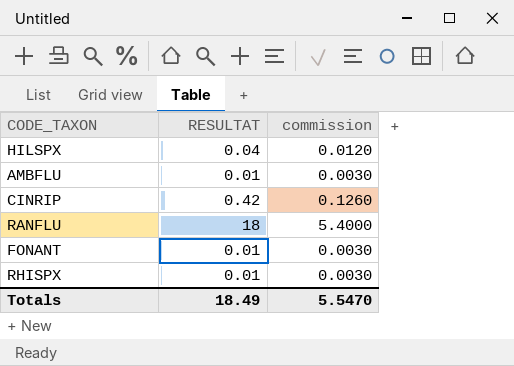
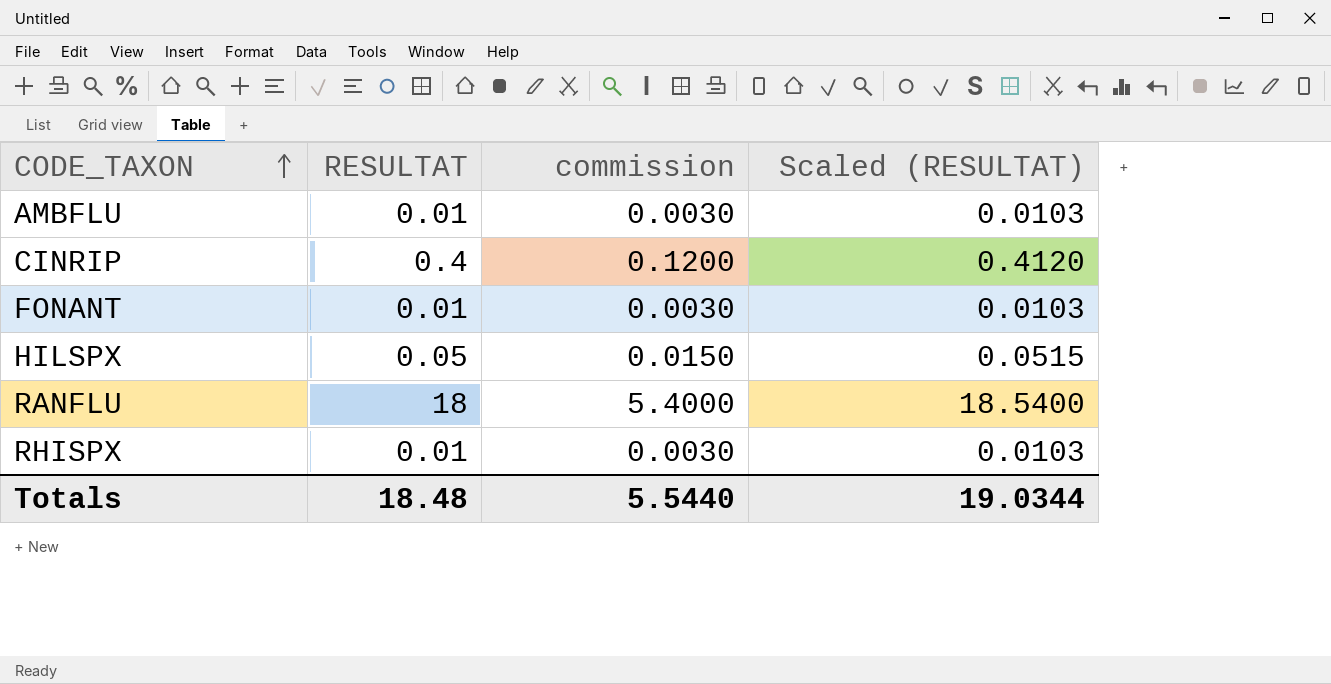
row order: none -> CODE_TAXON ascending
column Scaled (RESULTAT) | formula: none -> [RESULTAT] * 1.03
CINRIP | RESULTAT: 0.42 -> 0.4
CINRIP | commission: 0.1260 -> 0.1200
HILSPX | RESULTAT: 0.04 -> 0.05
HILSPX | commission: 0.0120 -> 0.0150
Totals | RESULTAT: 18.49 -> 18.48
Totals | commission: 5.5470 -> 5.5440

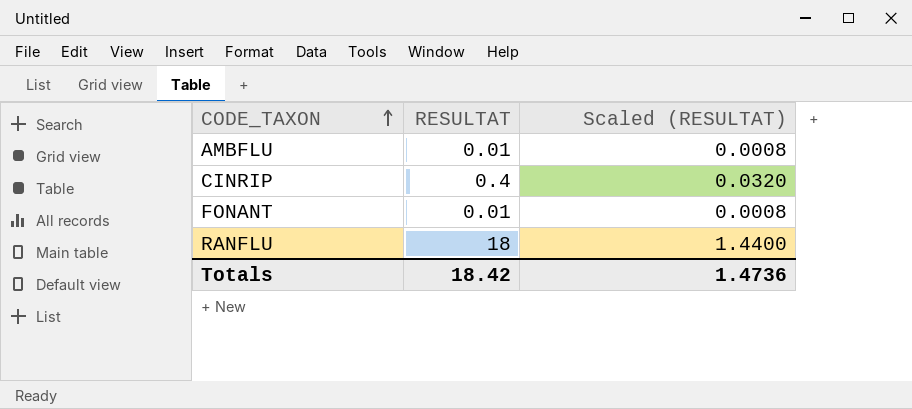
column commission | formula: [RESULTAT] * 0.3 -> none
column Scaled (RESULTAT) | formula: [RESULTAT] * 1.03 -> [RESULTAT] * 0.08
row HILSPX: 0.05 | 0.0150 | 0.0515 -> none
row RHISPX: 0.01 | 0.0030 | 0.0103 -> none
Totals | RESULTAT: 18.48 -> 18.42
Totals | Scaled (RESULTAT): 19.0344 -> 1.4736

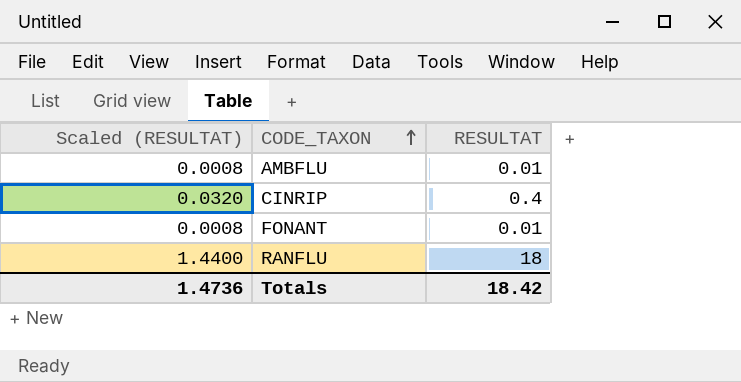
column Scaled (RESULTAT) | position: 3 -> 1

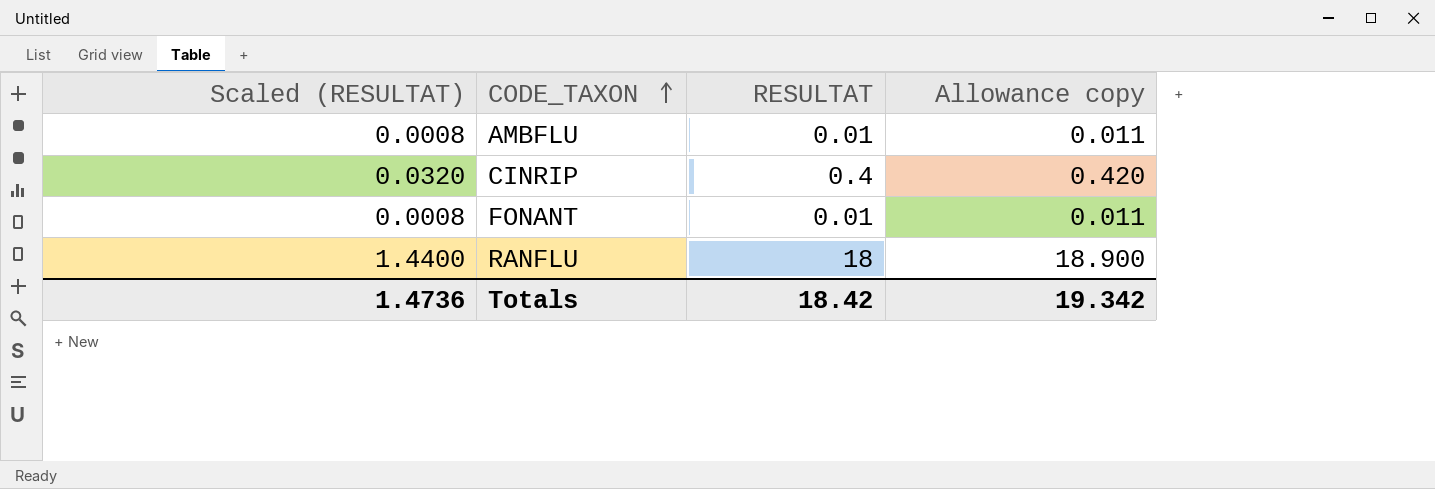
column Allowance copy | formula: none -> [RESULTAT] * 1.05

